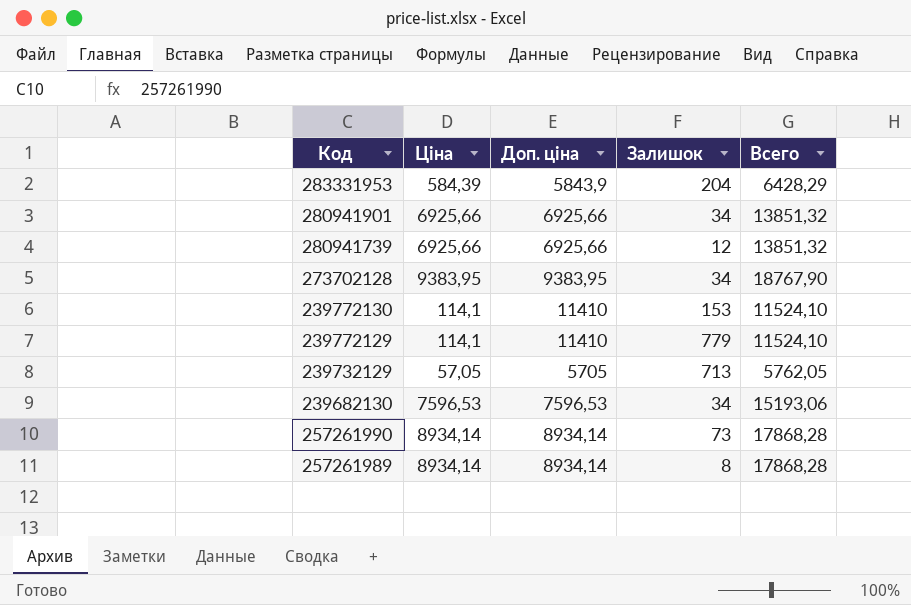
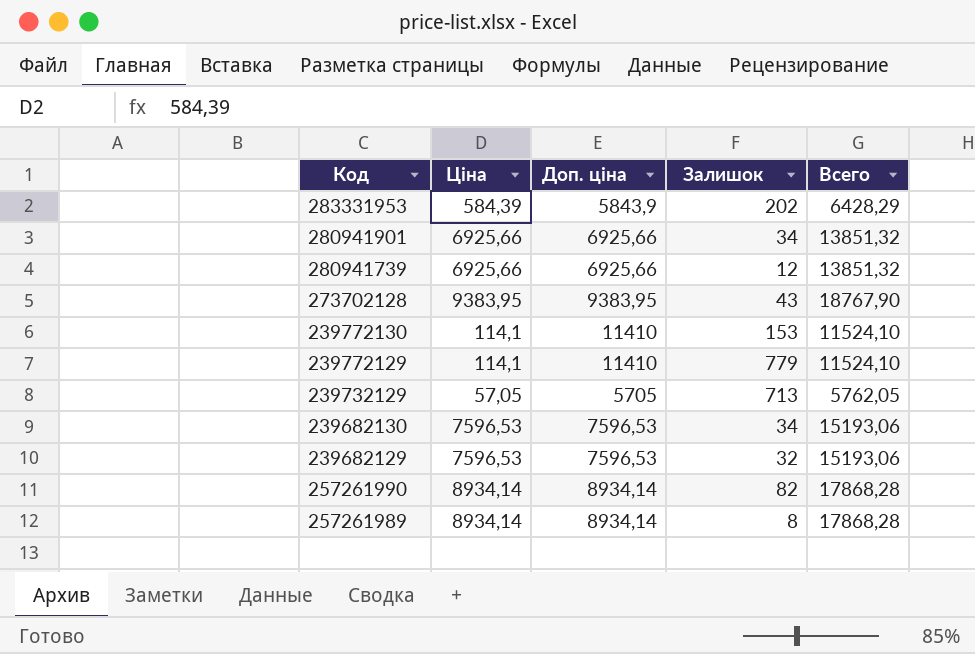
283331953 | Залишок: 204 -> 202
273702128 | Залишок: 34 -> 43
row 239682129: none -> 7596,53 | 7596,53 | 32 | 15193,06
257261990 | Залишок: 73 -> 82

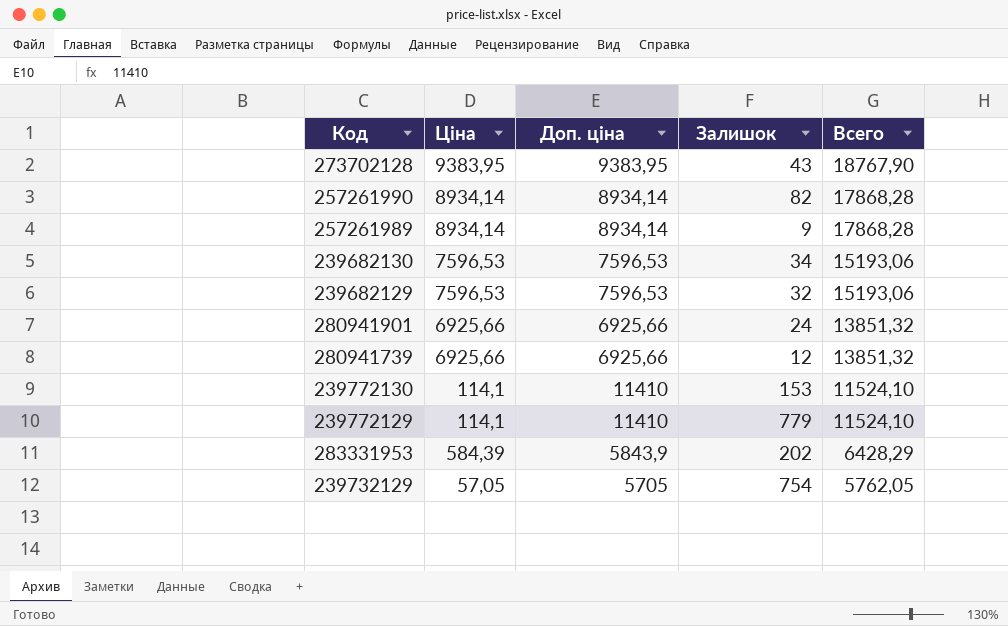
row order: none -> Всего descending
257261989 | Залишок: 8 -> 9
280941901 | Залишок: 34 -> 24
239732129 | Залишок: 713 -> 754

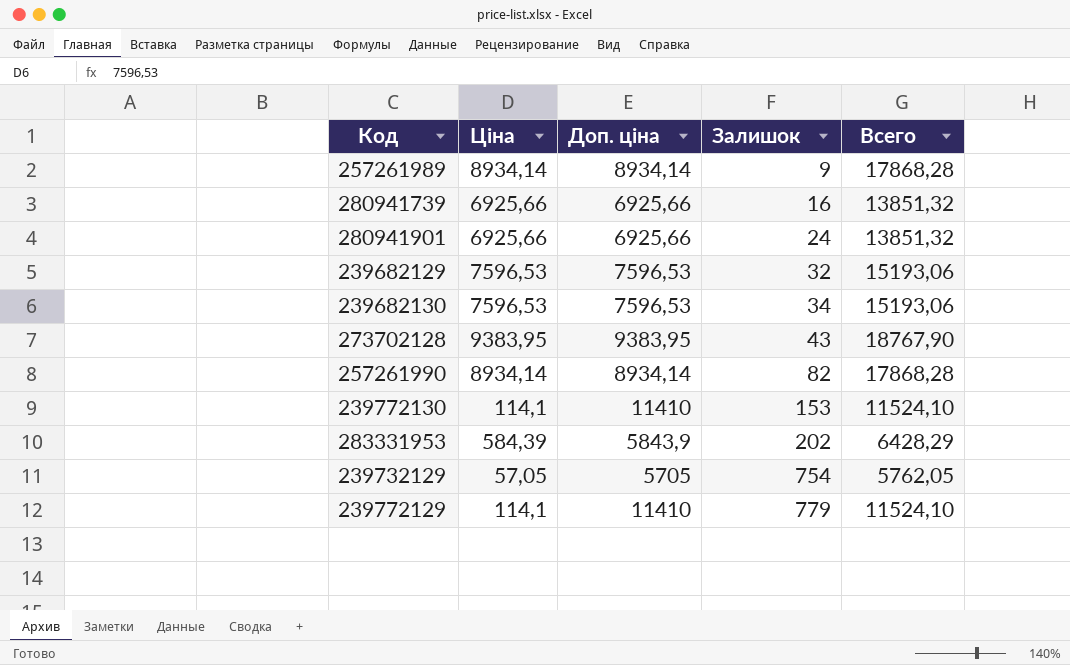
row order: Всего descending -> Залишок ascending
280941739 | Залишок: 12 -> 16

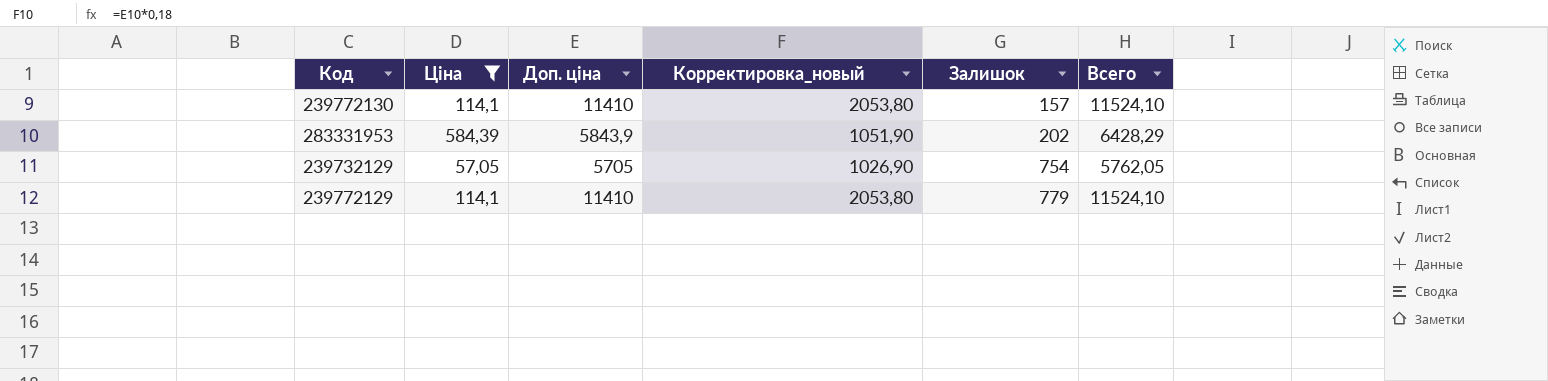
filter: none -> Ціна <= 584,39
column Корректировка_новый | formula: none -> [Доп. ціна] * 0,18
239772130 | Залишок: 153 -> 157

